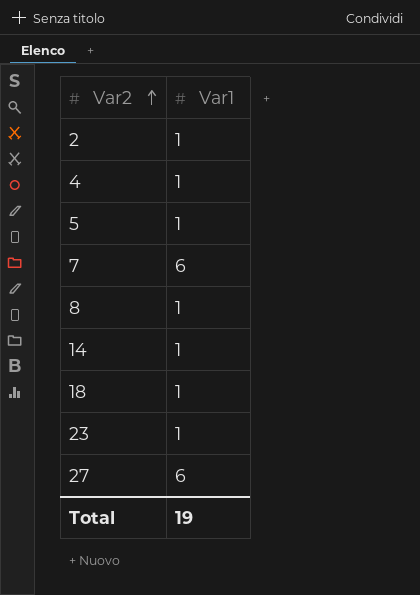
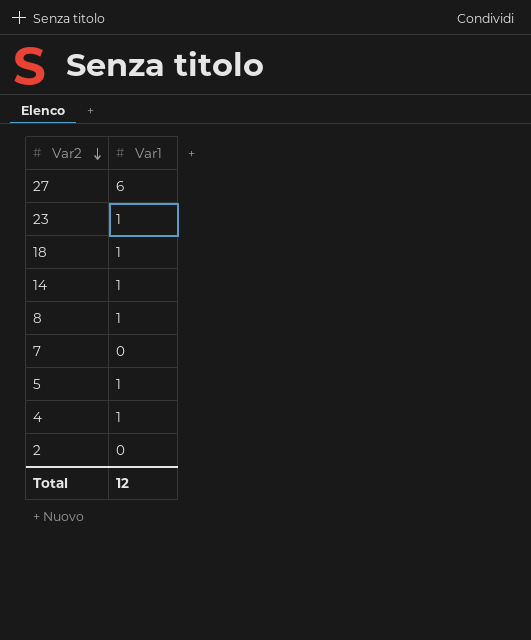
row order: Var2 ascending -> Var2 descending
7 | Var1: 6 -> 0
2 | Var1: 1 -> 0
Total | Var1: 19 -> 12

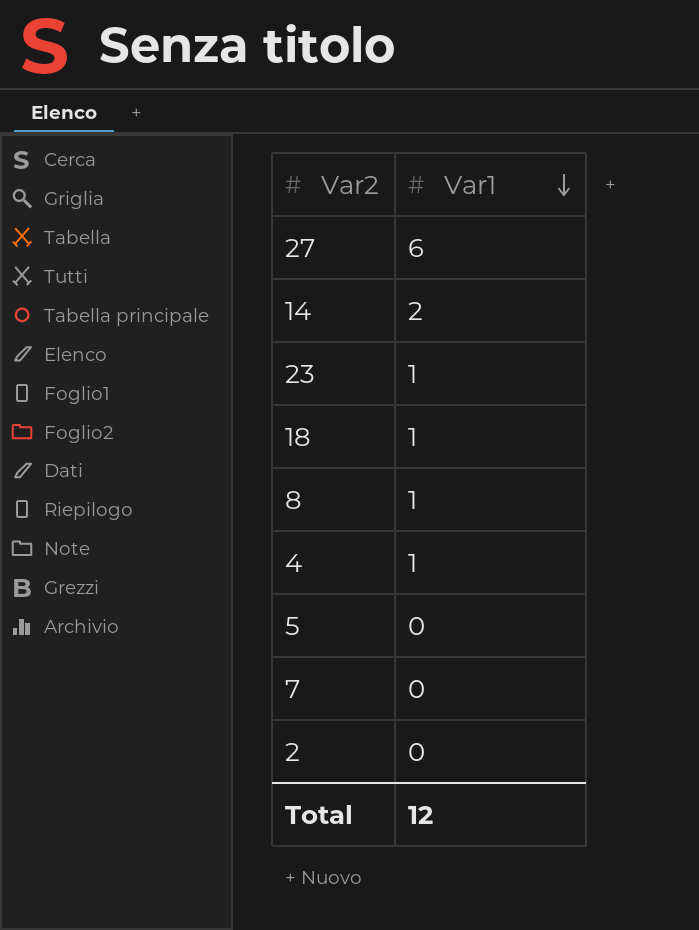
row order: Var2 descending -> Var1 descending
14 | Var1: 1 -> 2
5 | Var1: 1 -> 0

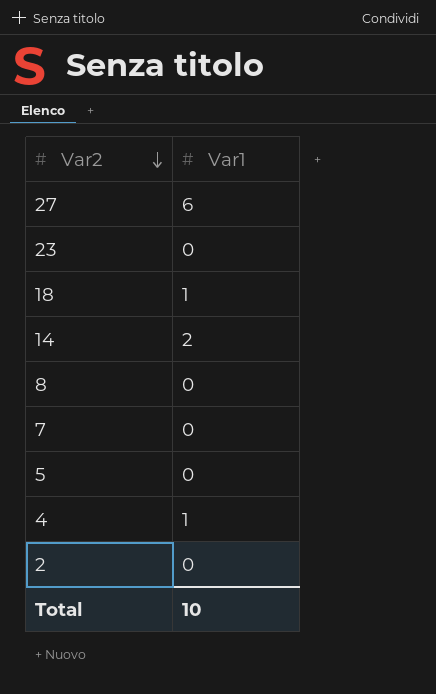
row order: Var1 descending -> Var2 descending
23 | Var1: 1 -> 0
8 | Var1: 1 -> 0
Total | Var1: 12 -> 10

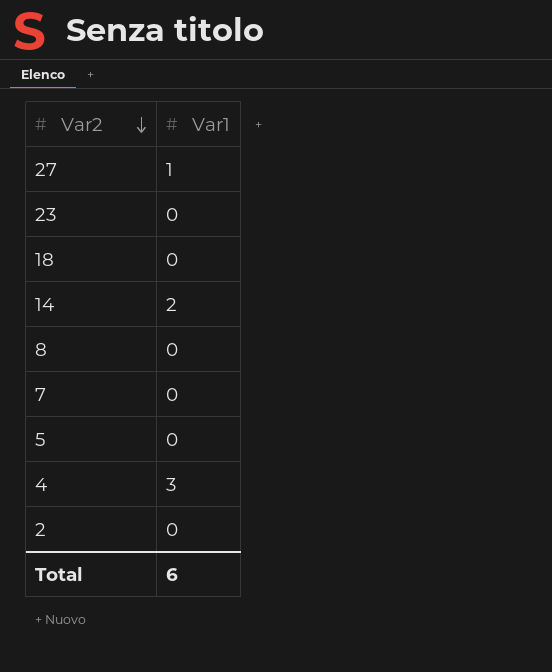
27 | Var1: 6 -> 1
18 | Var1: 1 -> 0
4 | Var1: 1 -> 3
Total | Var1: 10 -> 6

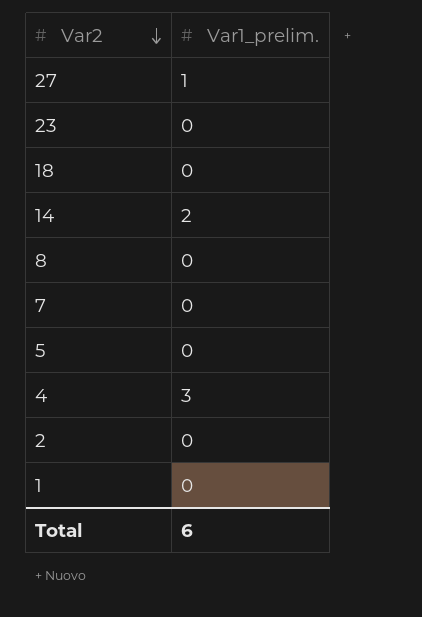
column name: Var1 -> Var1_prelim.
row 1: none -> 0

